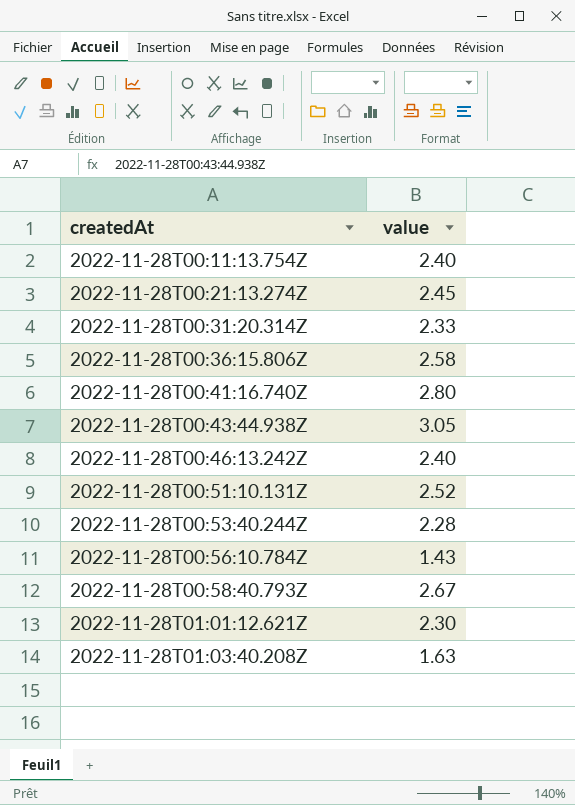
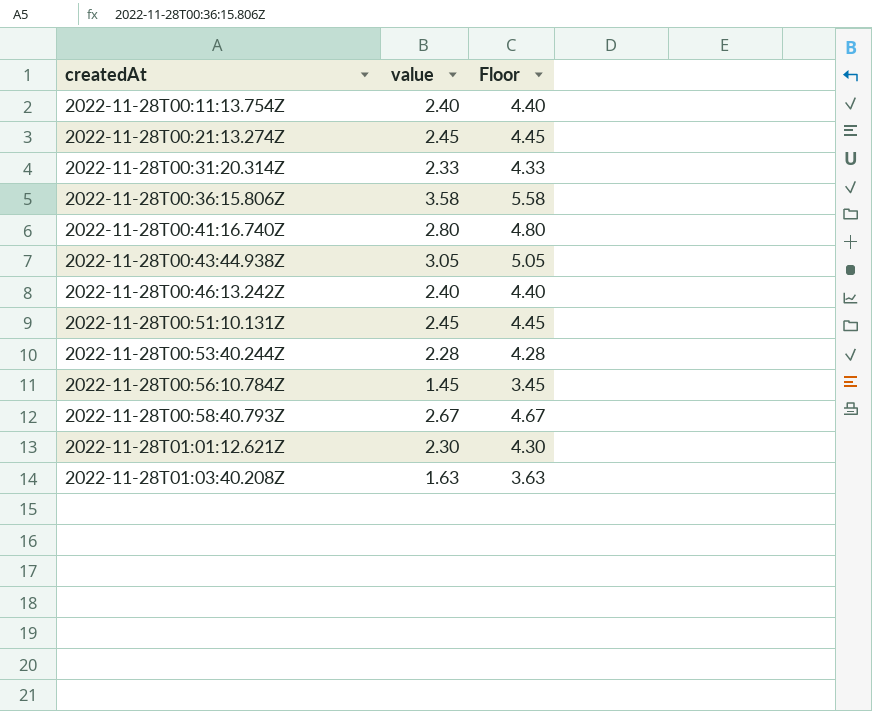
column Floor | formula: none -> [value] + 2
2022-11-28T00:36:15.806Z | value: 2.58 -> 3.58
2022-11-28T00:51:10.131Z | value: 2.52 -> 2.45
2022-11-28T00:56:10.784Z | value: 1.43 -> 1.45

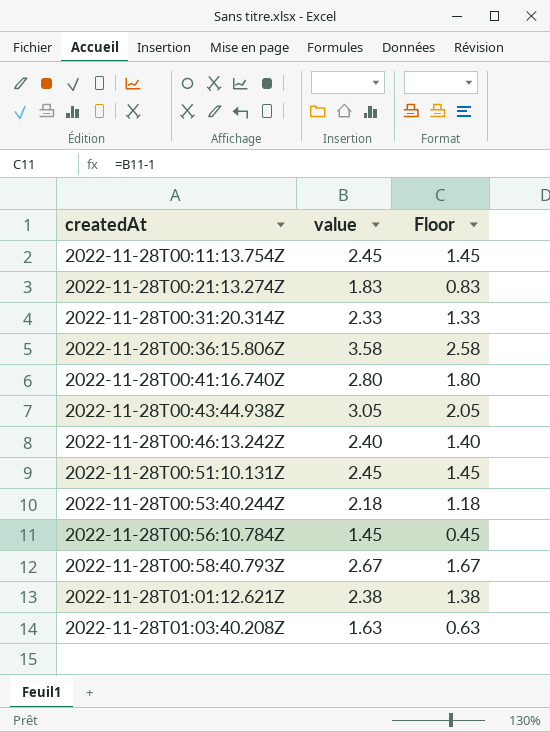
column Floor | formula: [value] + 2 -> [value] - 1
2022-11-28T00:11:13.754Z | value: 2.40 -> 2.45
2022-11-28T00:21:13.274Z | value: 2.45 -> 1.83
2022-11-28T00:53:40.244Z | value: 2.28 -> 2.18
2022-11-28T01:01:12.621Z | value: 2.30 -> 2.38

